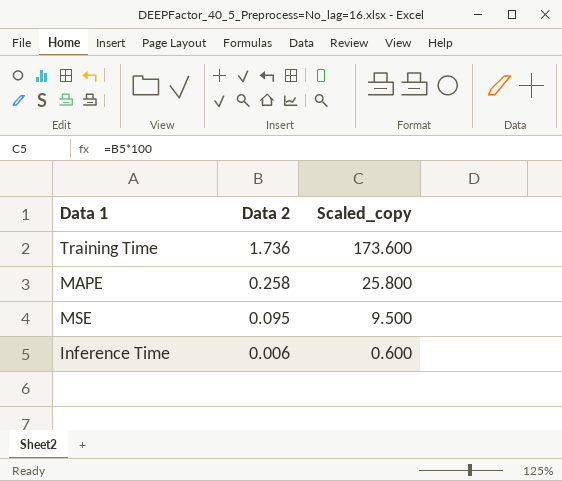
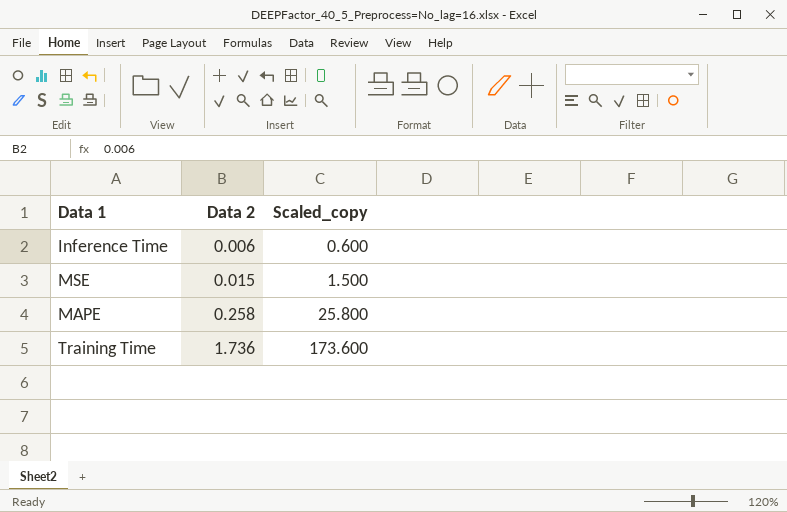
row order: Data 2 descending -> Data 2 ascending
MSE | Data 2: 0.095 -> 0.015
MSE | Scaled_copy: 9.500 -> 1.500

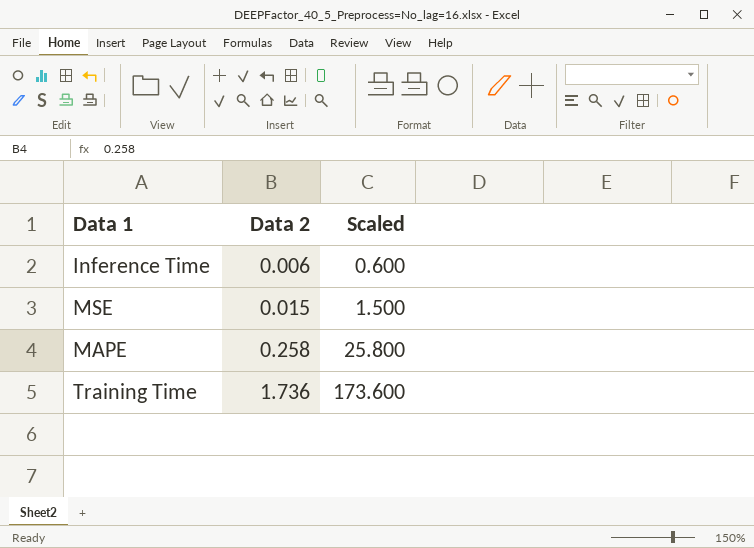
column name: Scaled_copy -> Scaled

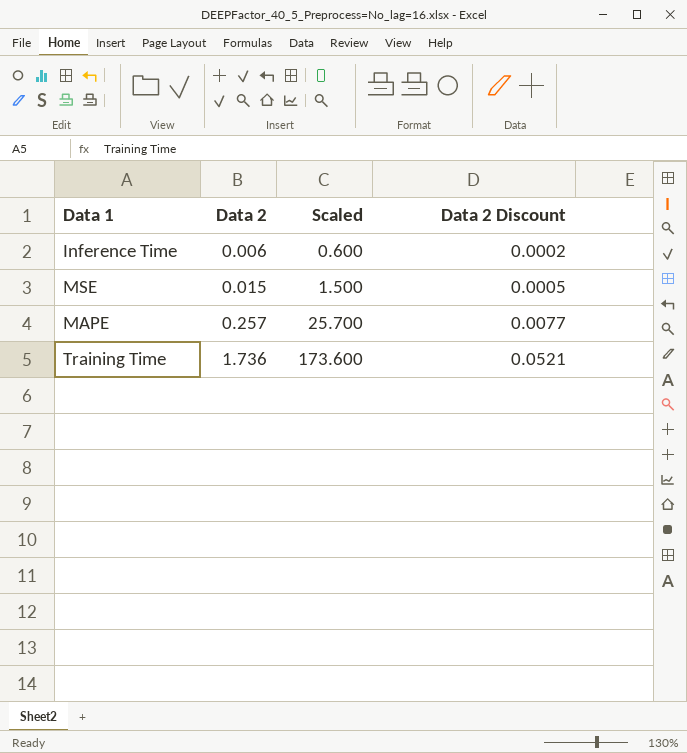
column Data 2 Discount | formula: none -> [Data 2] * 0.03
MAPE | Data 2: 0.258 -> 0.257
MAPE | Scaled: 25.800 -> 25.700

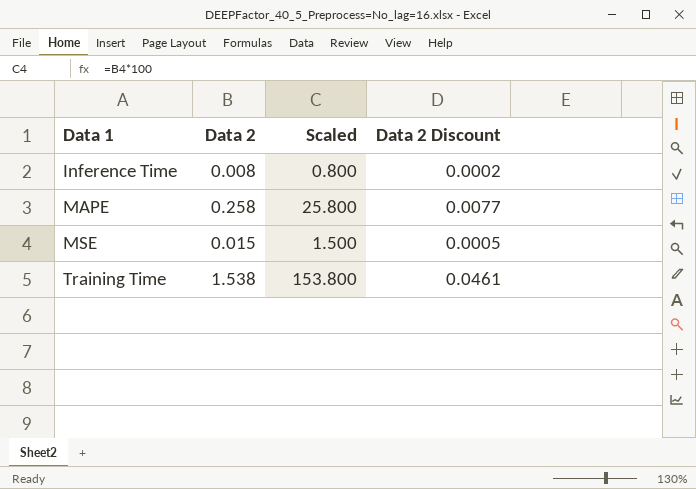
row order: Data 2 ascending -> Data 1 ascending
Inference Time | Data 2: 0.006 -> 0.008
Inference Time | Scaled: 0.600 -> 0.800
MAPE | Data 2: 0.257 -> 0.258
MAPE | Scaled: 25.700 -> 25.800
Training Time | Data 2: 1.736 -> 1.538
Training Time | Scaled: 173.600 -> 153.800
Training Time | Data 2 Discount: 0.0521 -> 0.0461

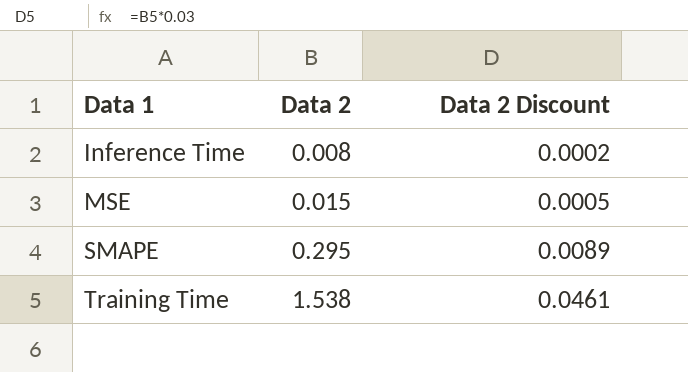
column Scaled | formula: [Data 2] * 100 -> none
row MAPE: 0.258 | 25.800 | 0.0077 -> none
row SMAPE: none -> 0.295 | 0.0089

